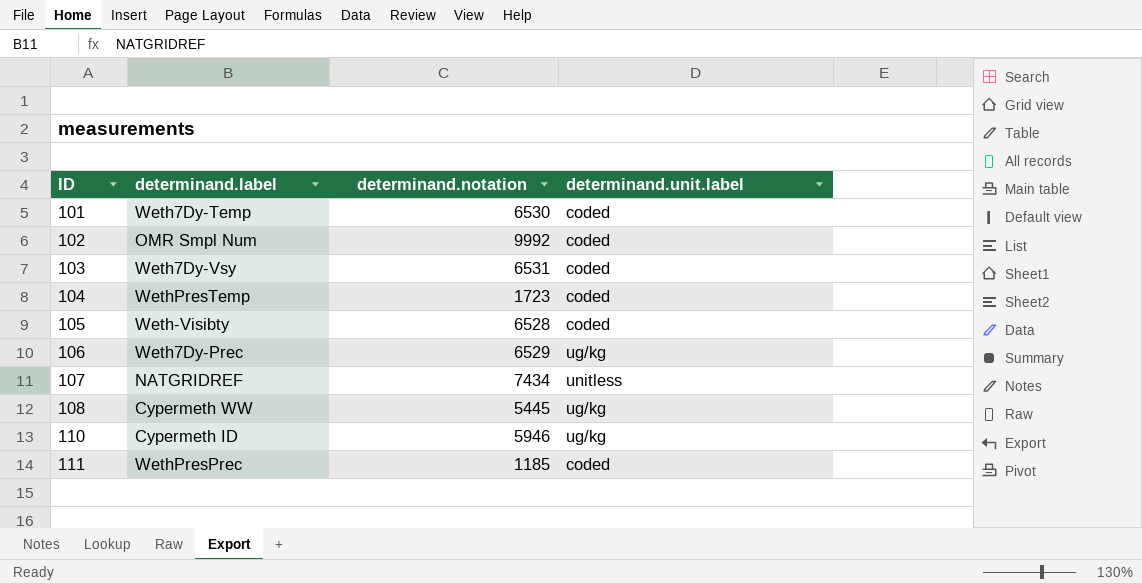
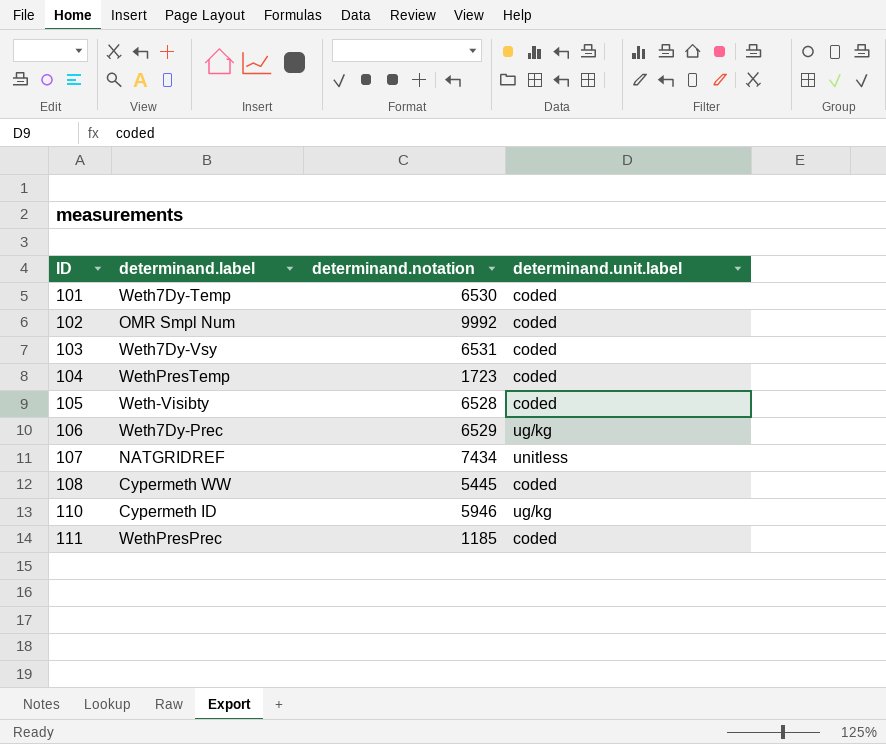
108 | determinand.unit.label: ug/kg -> coded

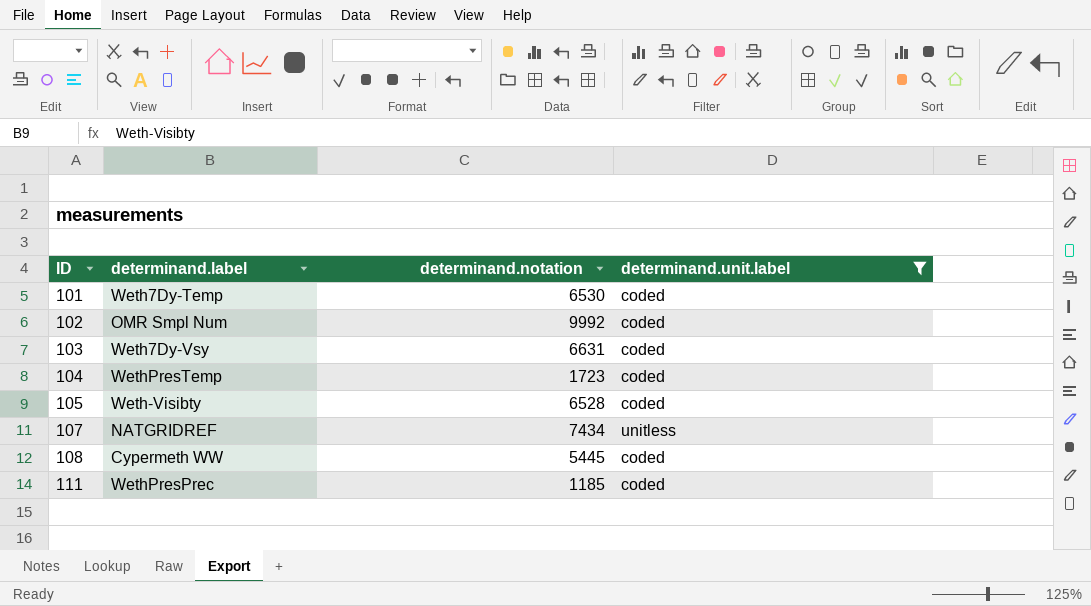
filter: none -> determinand.unit.label != ug/kg
103 | determinand.notation: 6531 -> 6631

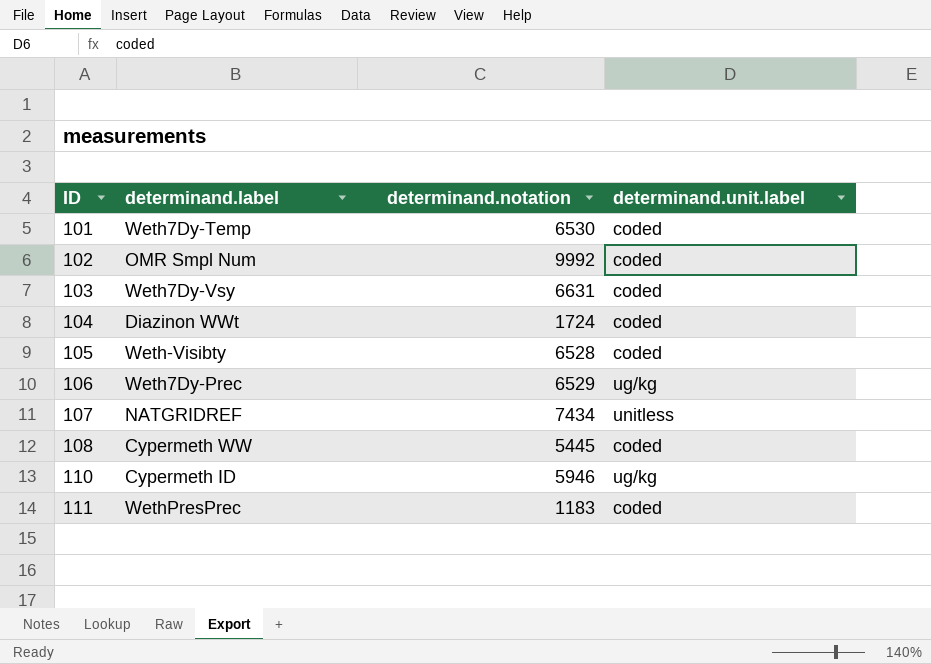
filter: determinand.unit.label != ug/kg -> none
104 | determinand.label: WethPresTemp -> Diazinon WWt
104 | determinand.notation: 1723 -> 1724
111 | determinand.notation: 1185 -> 1183

